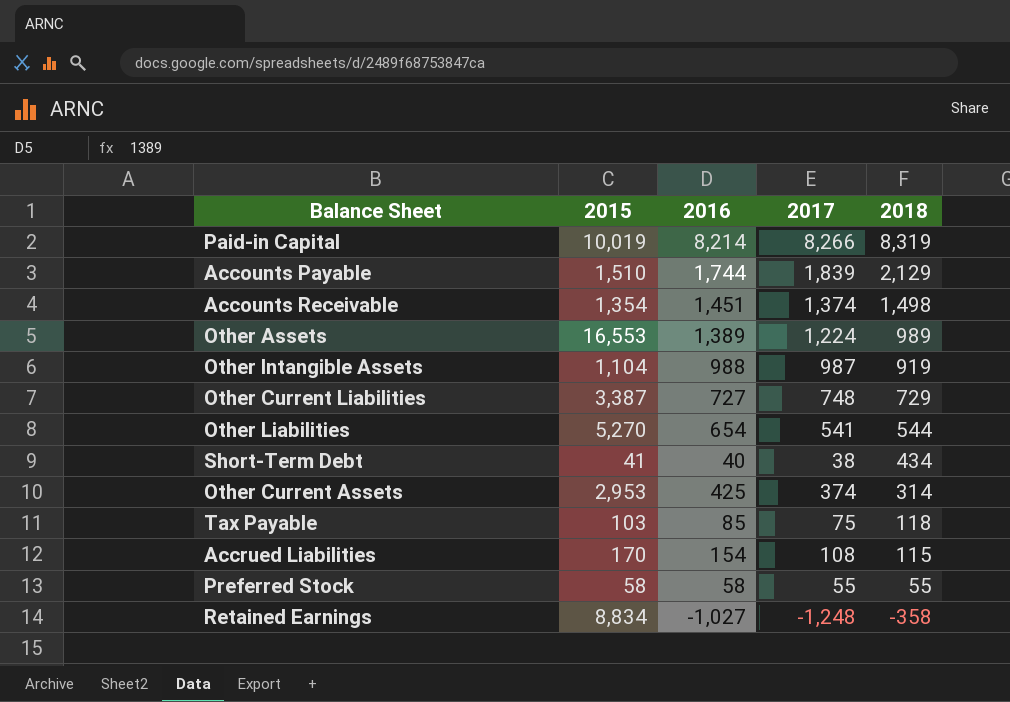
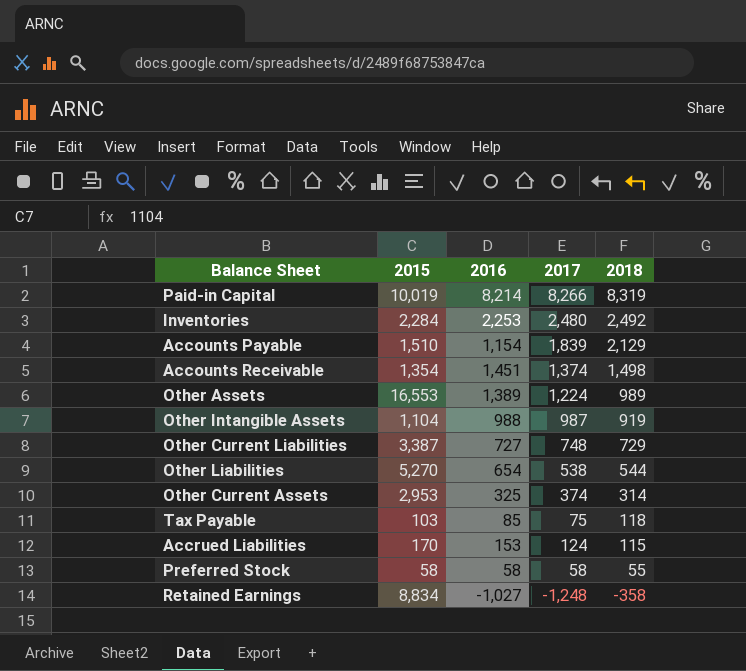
row Short-Term Debt: 41 | 40 | 38 | 434 -> none
row Inventories: none -> 2,284 | 2,253 | 2,480 | 2,492
Accounts Payable | 2016: 1,744 -> 1,154
Other Liabilities | 2017: 541 -> 538
Other Current Assets | 2016: 425 -> 325
Accrued Liabilities | 2016: 154 -> 153
Accrued Liabilities | 2017: 108 -> 124
Preferred Stock | 2017: 55 -> 58

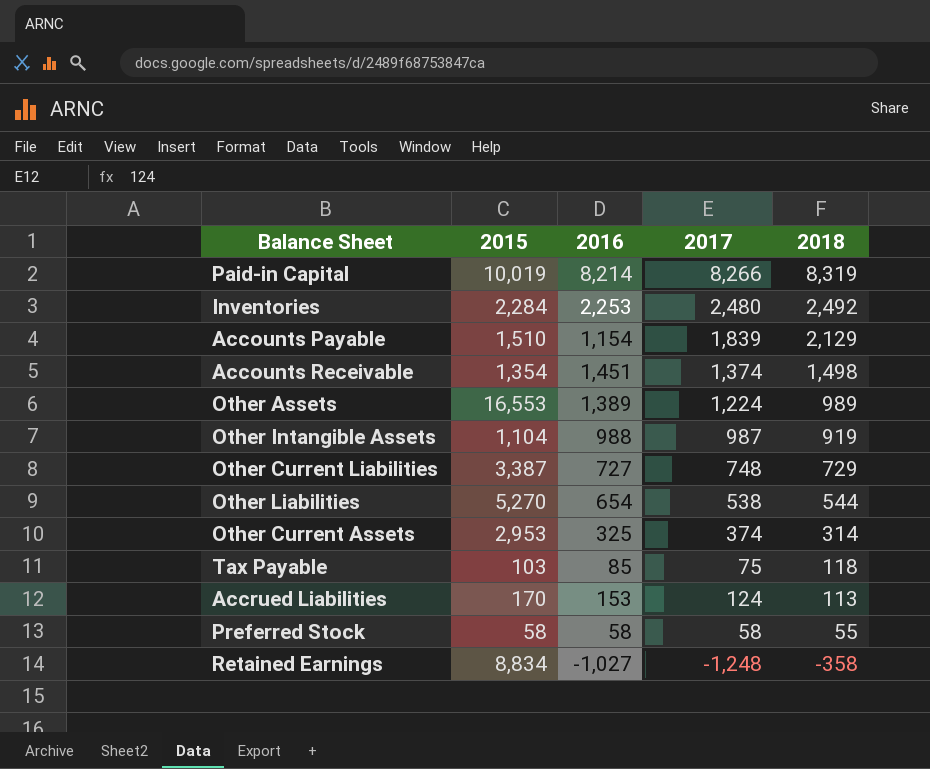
Accrued Liabilities | 2018: 115 -> 113

